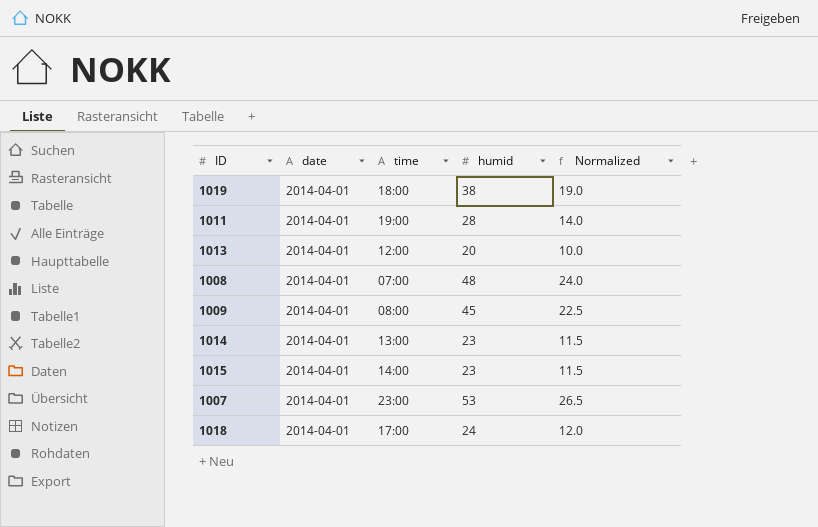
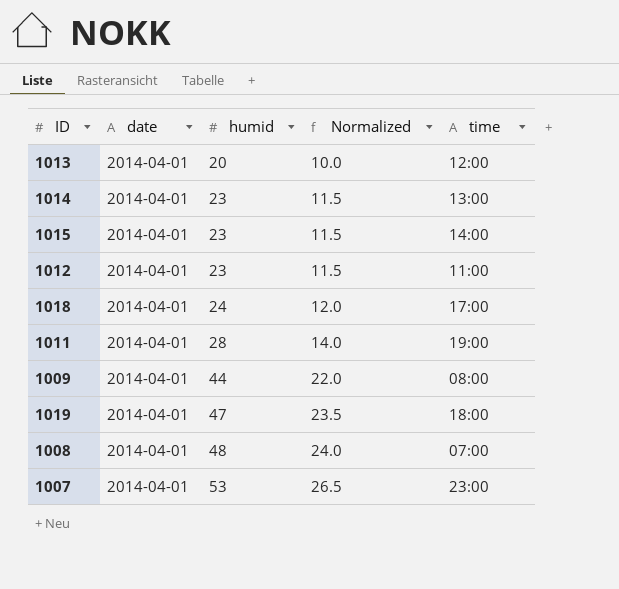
row order: none -> humid ascending
column time | position: 3 -> 5
row 1012: none -> 2014-04-01 | 23 | 11.5 | 11:00
1009 | humid: 45 -> 44
1009 | Normalized: 22.5 -> 22.0
1019 | humid: 38 -> 47
1019 | Normalized: 19.0 -> 23.5

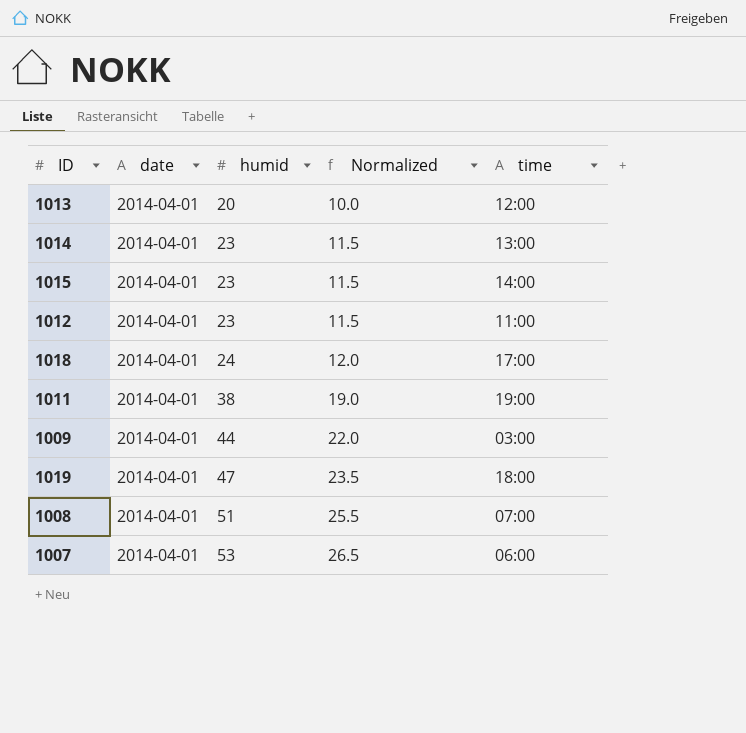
1011 | humid: 28 -> 38
1011 | Normalized: 14.0 -> 19.0
1009 | time: 08:00 -> 03:00
1008 | humid: 48 -> 51
1008 | Normalized: 24.0 -> 25.5
1007 | time: 23:00 -> 06:00

